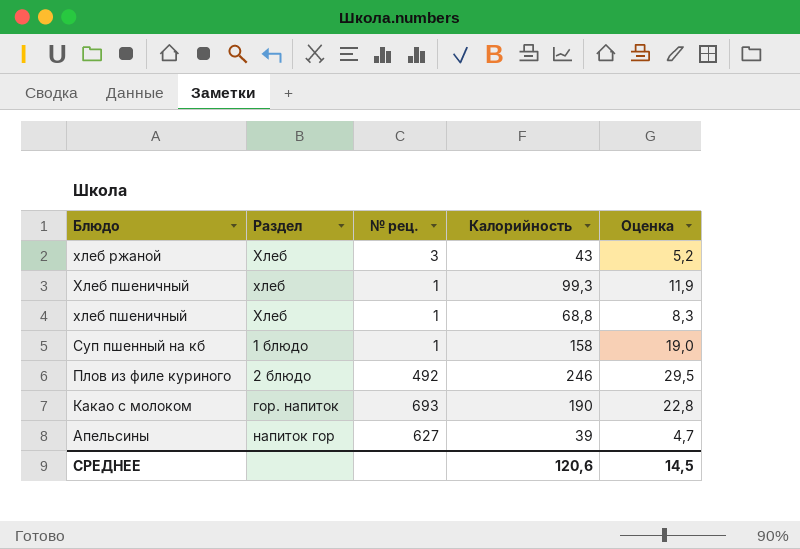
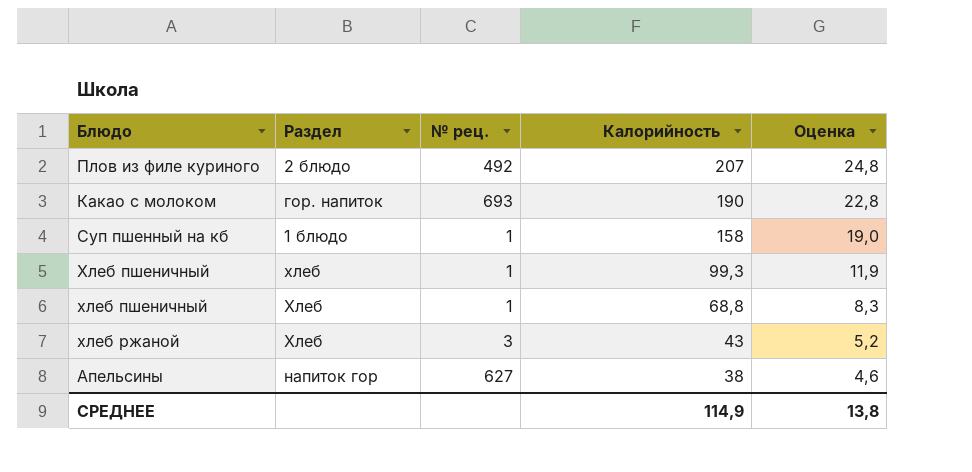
row order: Блюдо descending -> Калорийность descending
Плов из филе куриного | Калорийность: 246 -> 207
Плов из филе куриного | Оценка: 29,5 -> 24,8
Апельсины | Калорийность: 39 -> 38
Апельсины | Оценка: 4,7 -> 4,6
СРЕДНЕЕ | Калорийность: 120,6 -> 114,9
СРЕДНЕЕ | Оценка: 14,5 -> 13,8

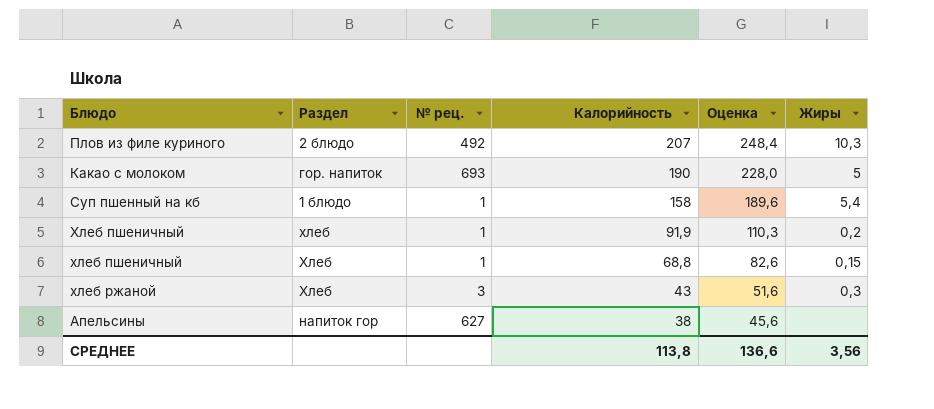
column Оценка | formula: [Калорийность] * 0,12 -> [Калорийность] * 1,2
column Жиры | position: none -> 6
Хлеб пшеничный | Калорийность: 99,3 -> 91,9
СРЕДНЕЕ | Калорийность: 114,9 -> 113,8
СРЕДНЕЕ | Оценка: 13,8 -> 136,6

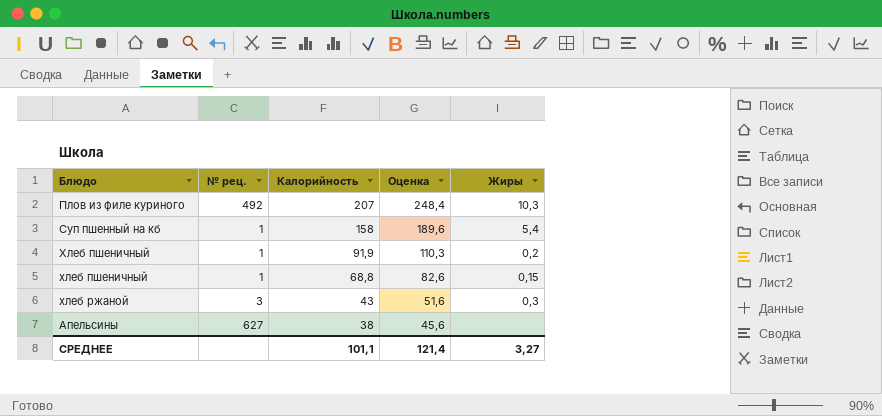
column Раздел | position: 2 -> none
row Какао с молоком: гор. напиток | 693 | 190 | 228,0 | 5 -> none
СРЕДНЕЕ | Калорийность: 113,8 -> 101,1
СРЕДНЕЕ | Оценка: 136,6 -> 121,4
СРЕДНЕЕ | Жиры: 3,56 -> 3,27

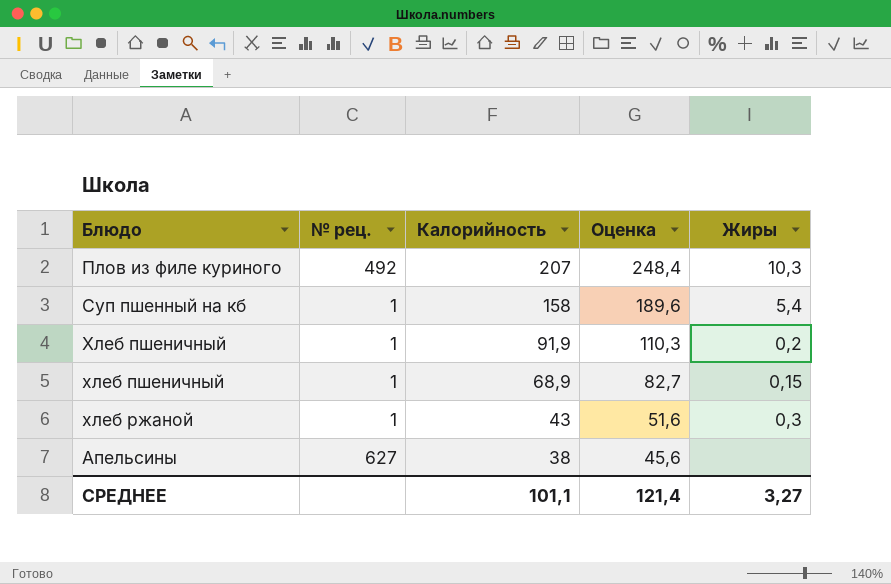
хлеб пшеничный | Калорийность: 68,8 -> 68,9
хлеб пшеничный | Оценка: 82,6 -> 82,7
хлеб ржаной | № рец.: 3 -> 1

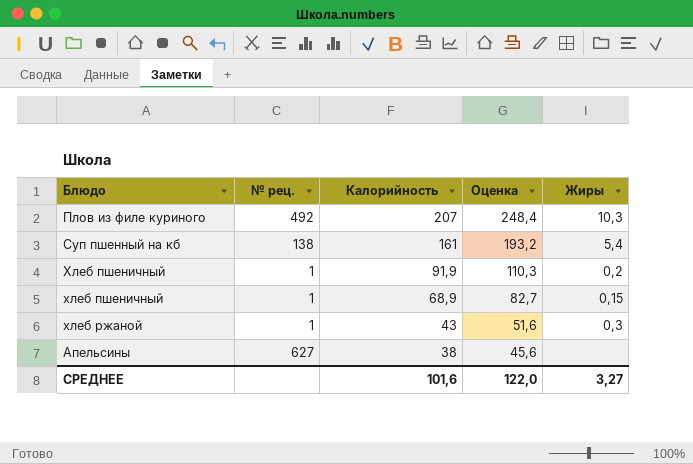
Суп пшенный на кб | № рец.: 1 -> 138
Суп пшенный на кб | Калорийность: 158 -> 161
Суп пшенный на кб | Оценка: 189,6 -> 193,2
СРЕДНЕЕ | Калорийность: 101,1 -> 101,6
СРЕДНЕЕ | Оценка: 121,4 -> 122,0

